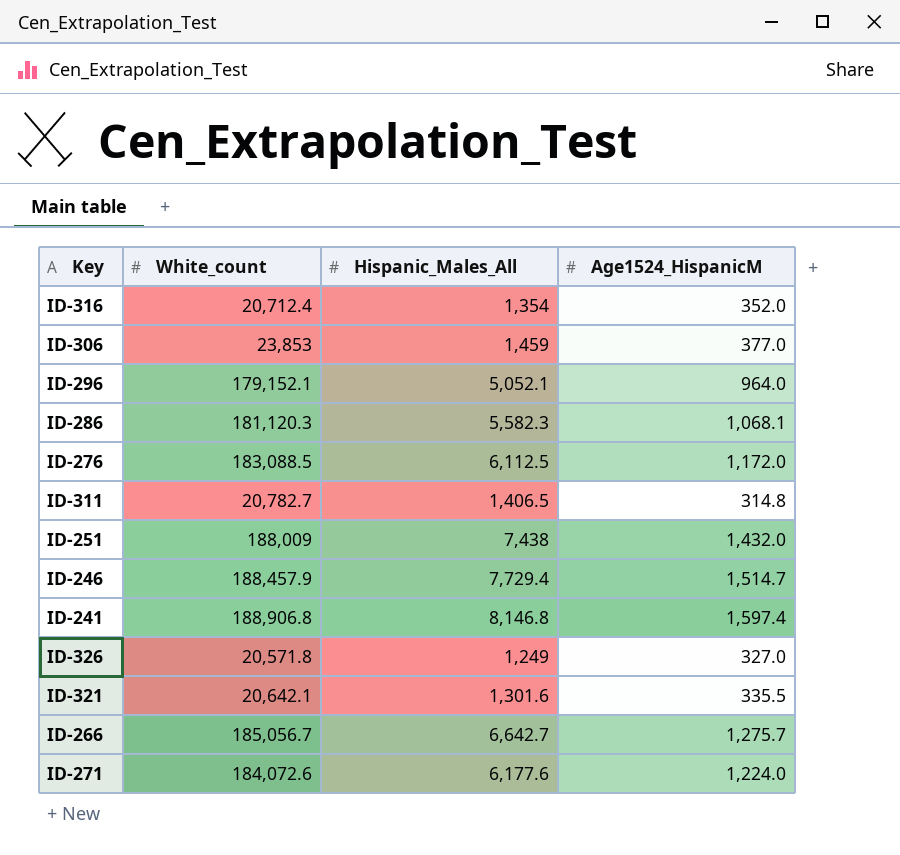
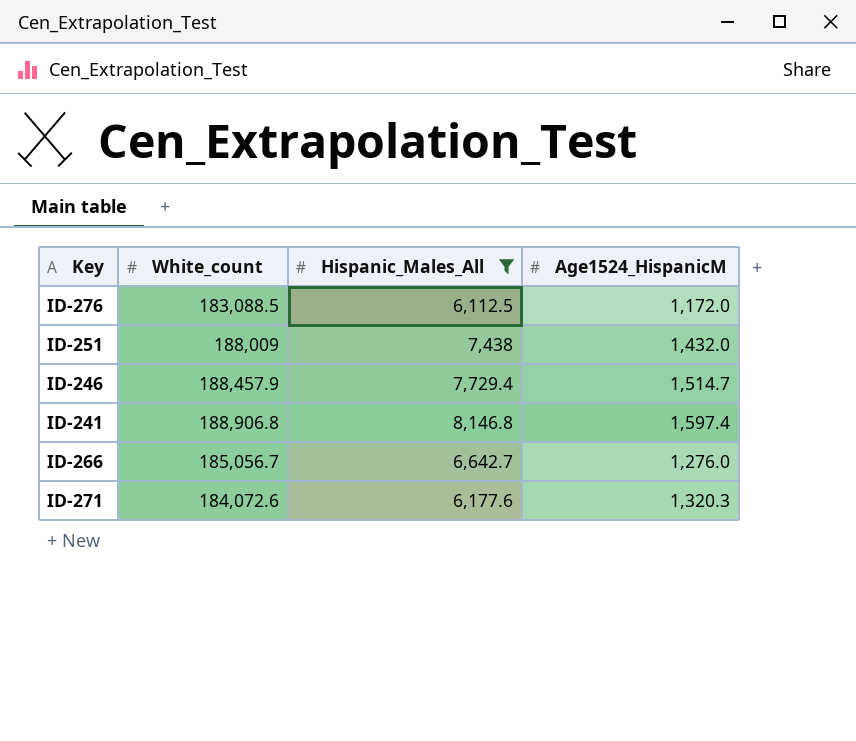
filter: none -> Hispanic_Males_All >= 6,112.5
ID-266 | Age1524_HispanicM: 1,275.7 -> 1,276.0
ID-271 | Age1524_HispanicM: 1,224.0 -> 1,320.3

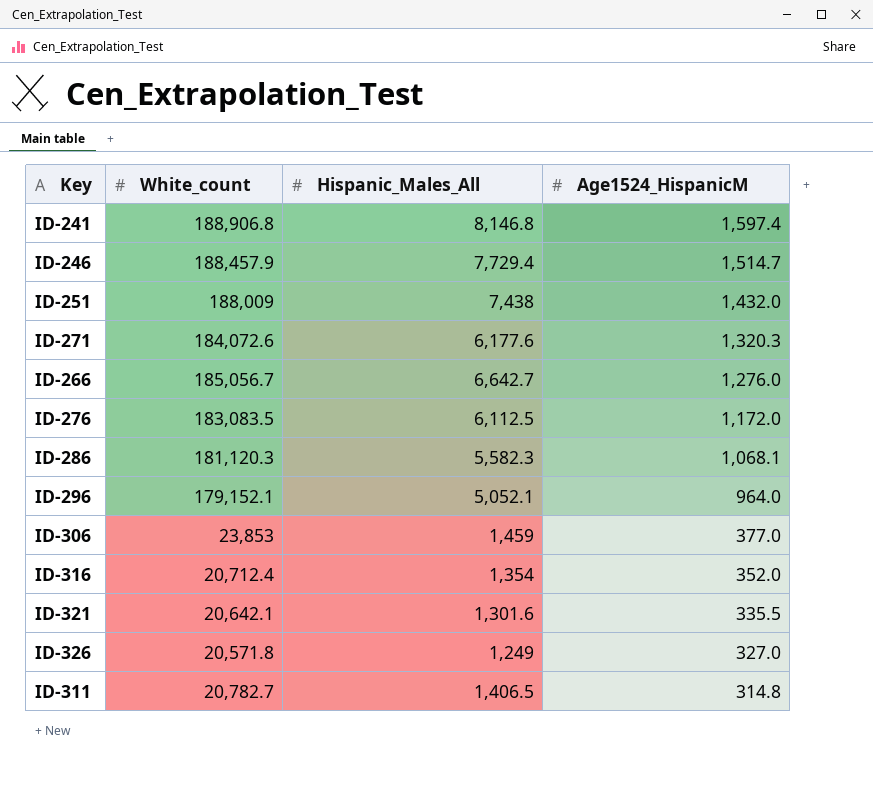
filter: Hispanic_Males_All >= 6,112.5 -> none
row order: none -> Age1524_HispanicM descending
ID-276 | White_count: 183,088.5 -> 183,083.5

